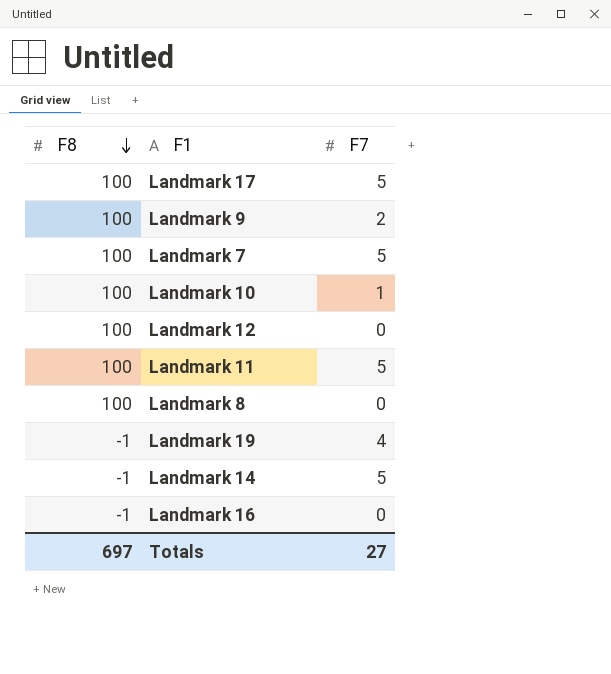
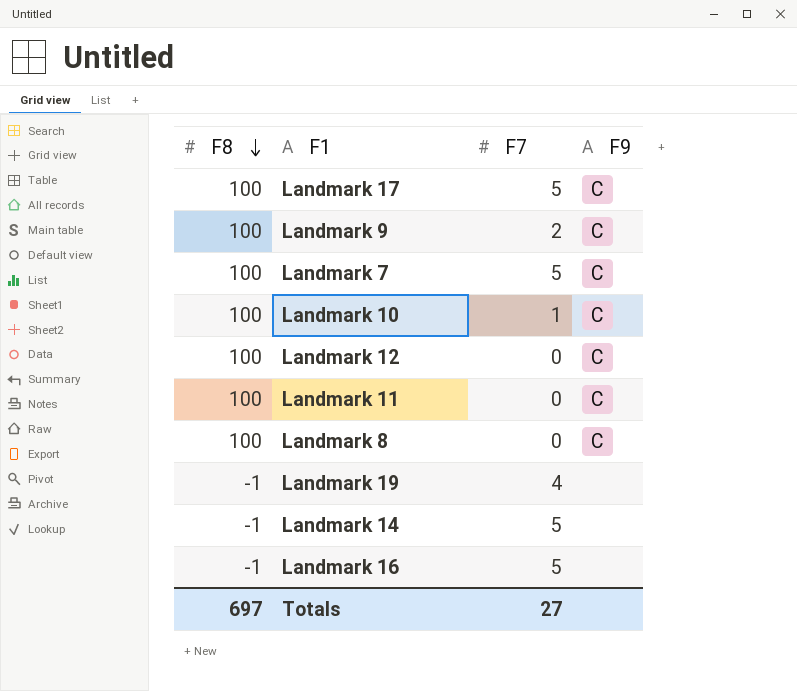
column F9 | position: none -> 4
Landmark 11 | F7: 5 -> 0
Landmark 16 | F7: 0 -> 5

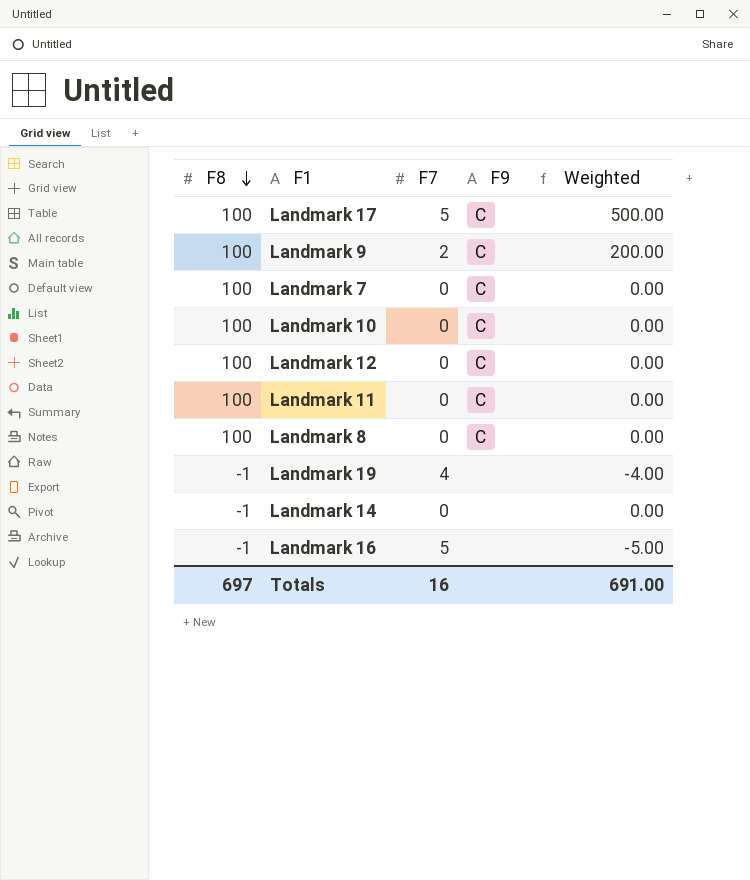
column Weighted | formula: none -> [F8] * [F7]
Landmark 7 | F7: 5 -> 0
Landmark 10 | F7: 1 -> 0
Landmark 14 | F7: 5 -> 0
Totals | F7: 27 -> 16

